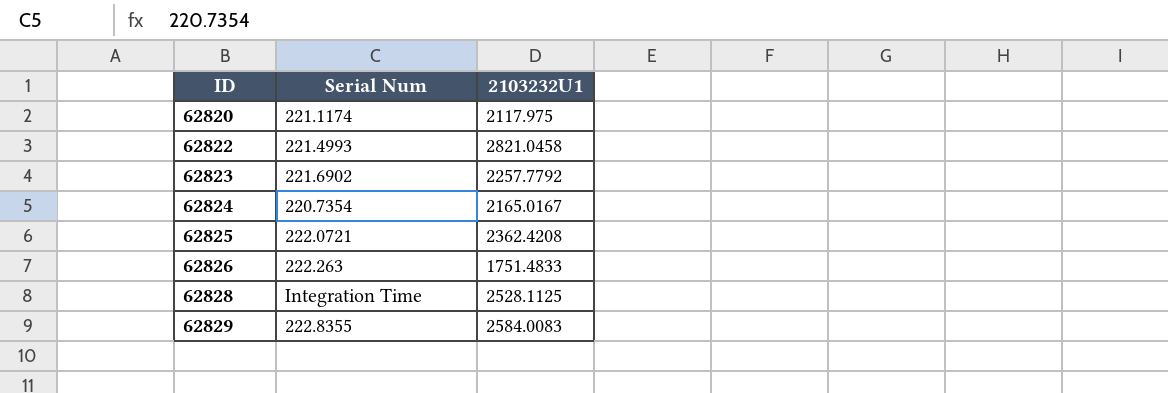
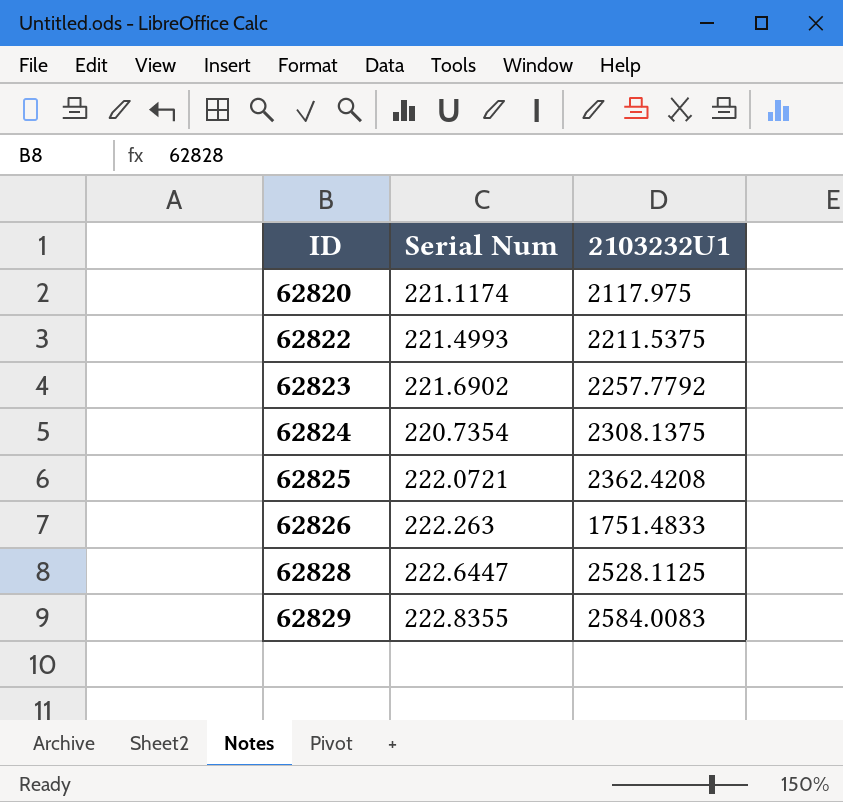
62822 | 2103232U1: 2821.0458 -> 2211.5375
62824 | 2103232U1: 2165.0167 -> 2308.1375
62828 | Serial Num: Integration Time -> 222.6447

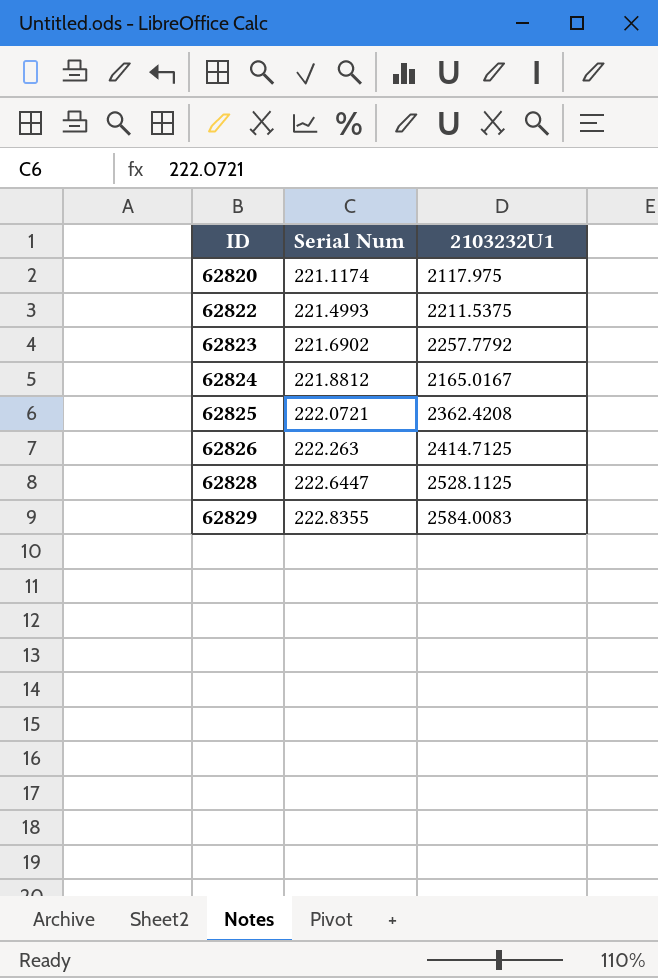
62824 | Serial Num: 220.7354 -> 221.8812
62824 | 2103232U1: 2308.1375 -> 2165.0167
62826 | 2103232U1: 1751.4833 -> 2414.7125

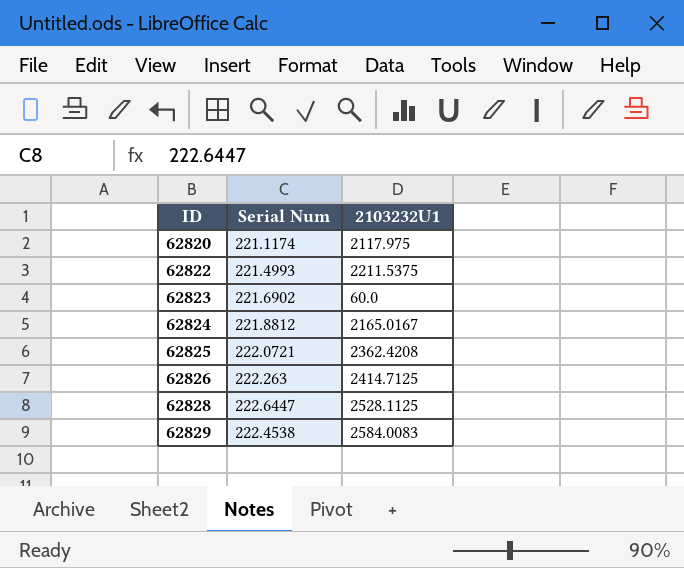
62823 | 2103232U1: 2257.7792 -> 60.0
62829 | Serial Num: 222.8355 -> 222.4538

